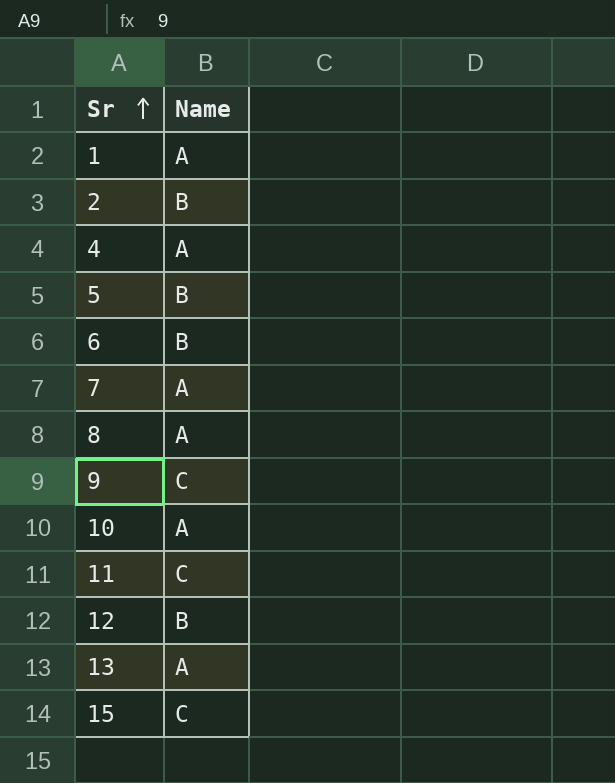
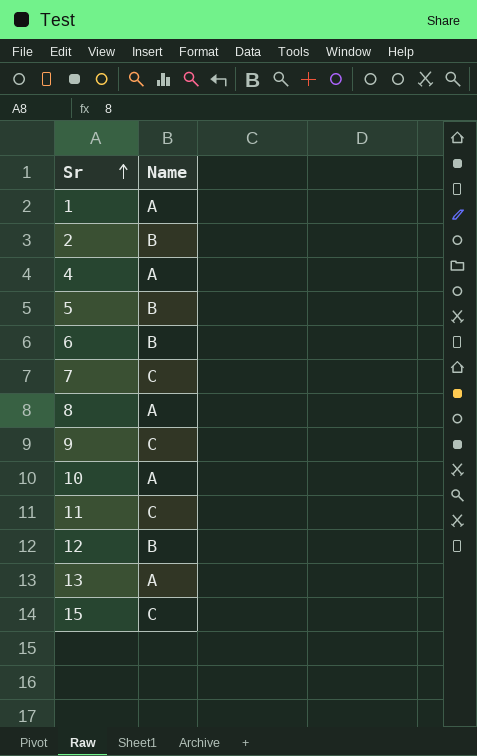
7 | Name: A -> C

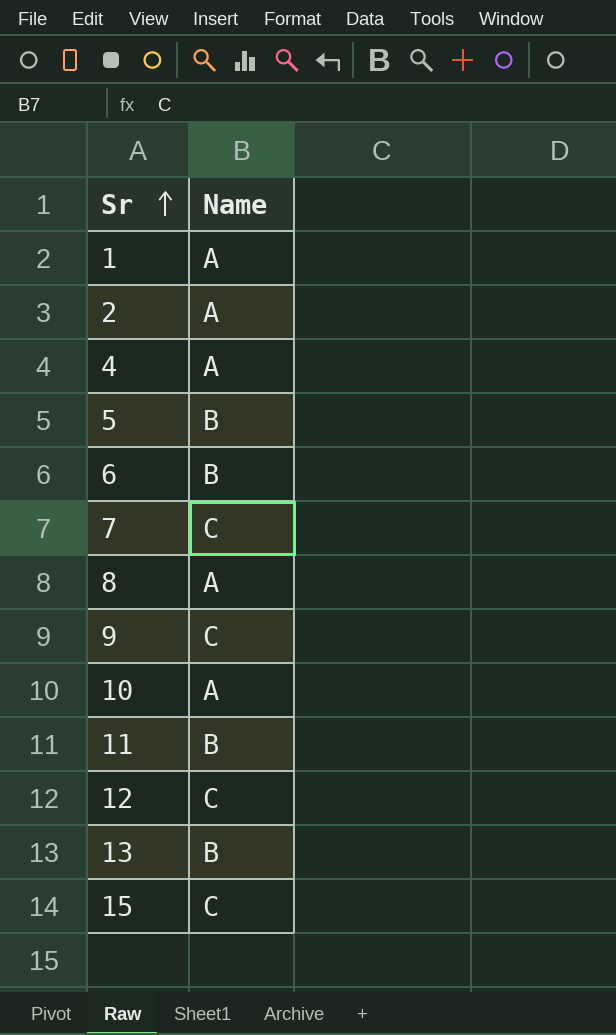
2 | Name: B -> A
11 | Name: C -> B
12 | Name: B -> C
13 | Name: A -> B

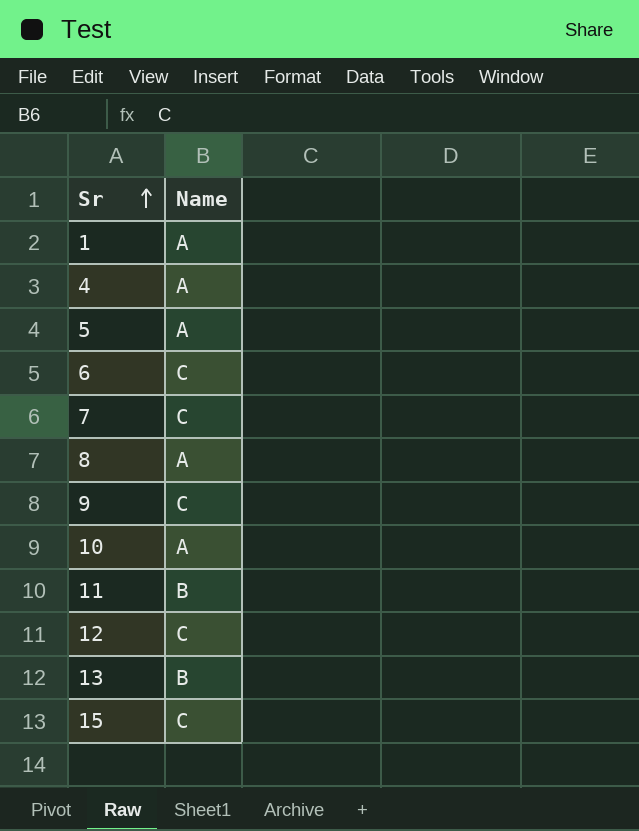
row 2: A -> none
5 | Name: B -> A
6 | Name: B -> C

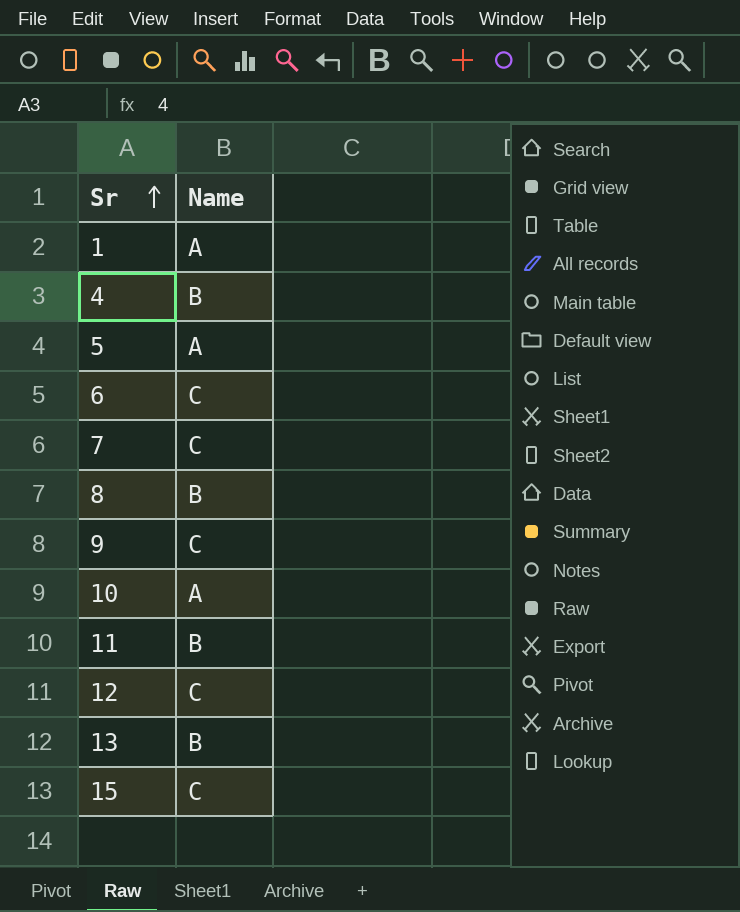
4 | Name: A -> B
8 | Name: A -> B

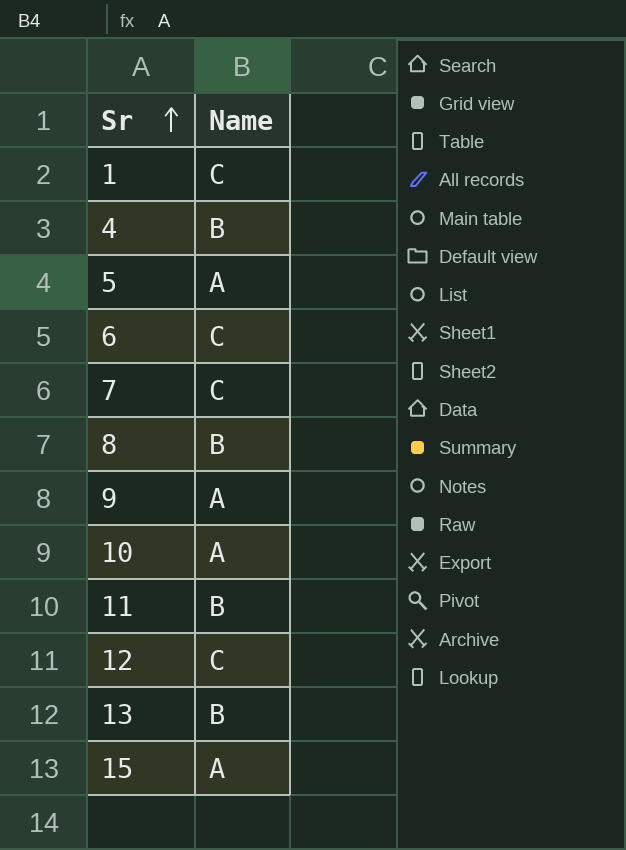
1 | Name: A -> C
9 | Name: C -> A
15 | Name: C -> A

